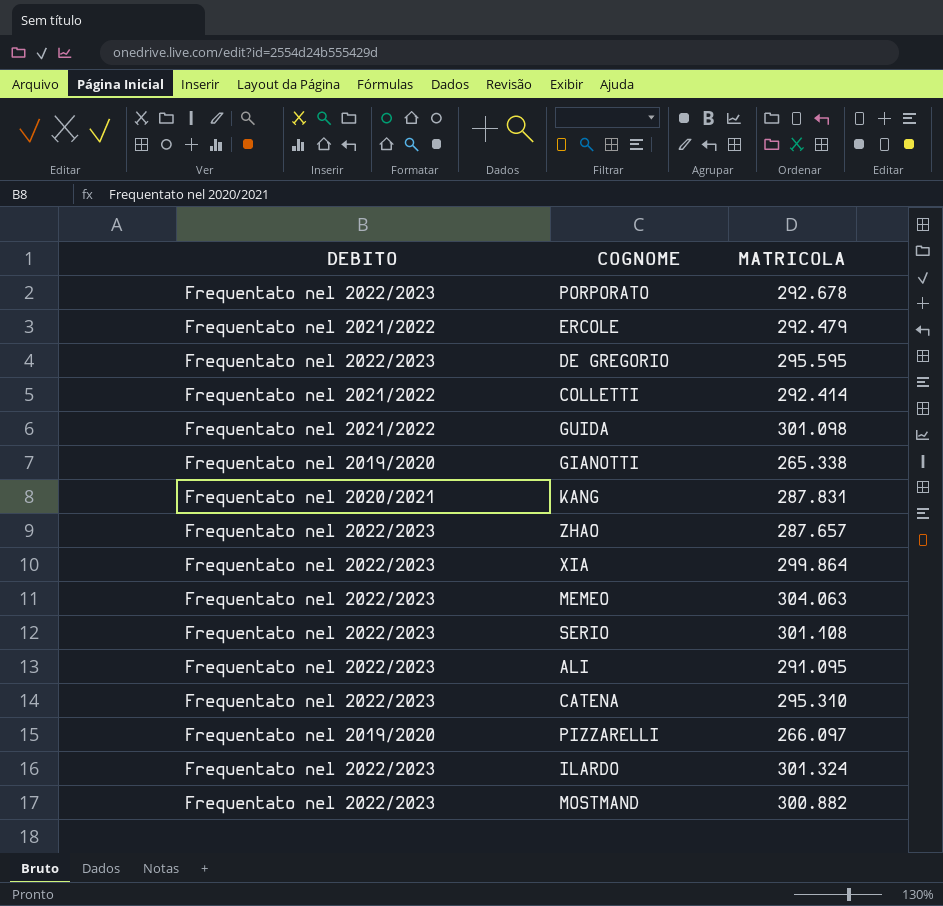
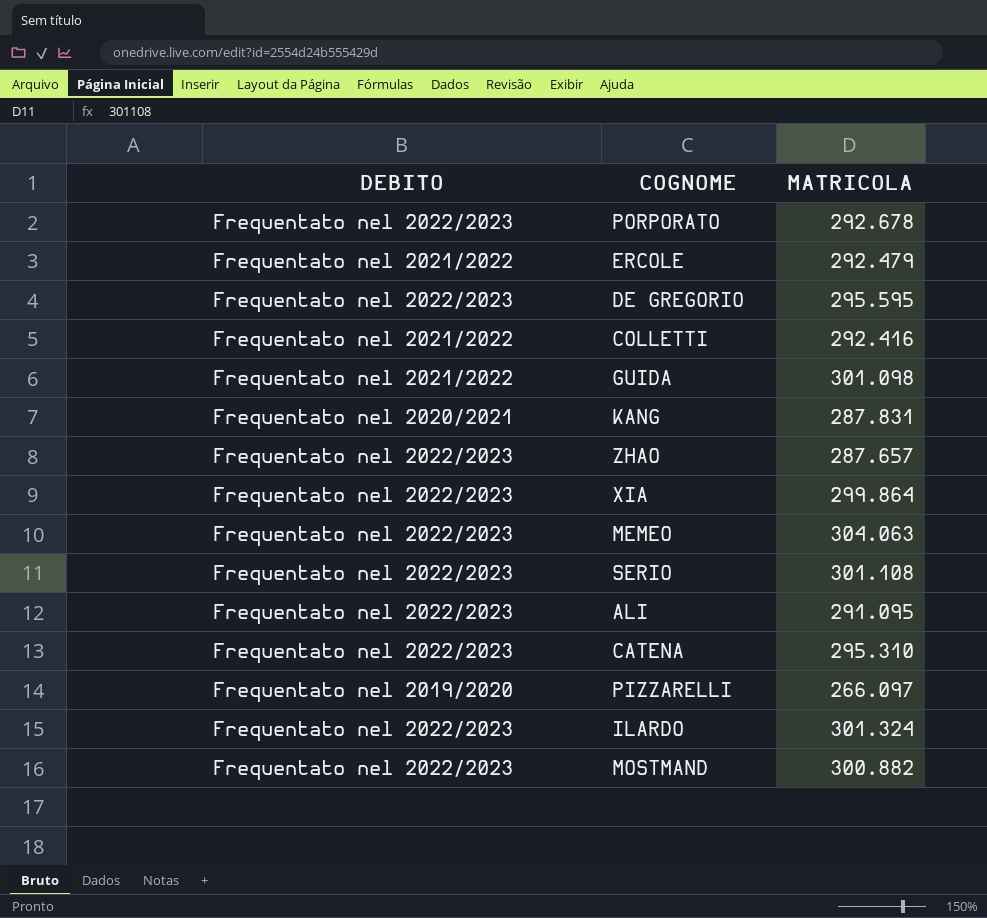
row GIANOTTI: Frequentato nel 2019/2020 | 265.338 -> none
COLLETTI | MATRICOLA: 292.414 -> 292.416

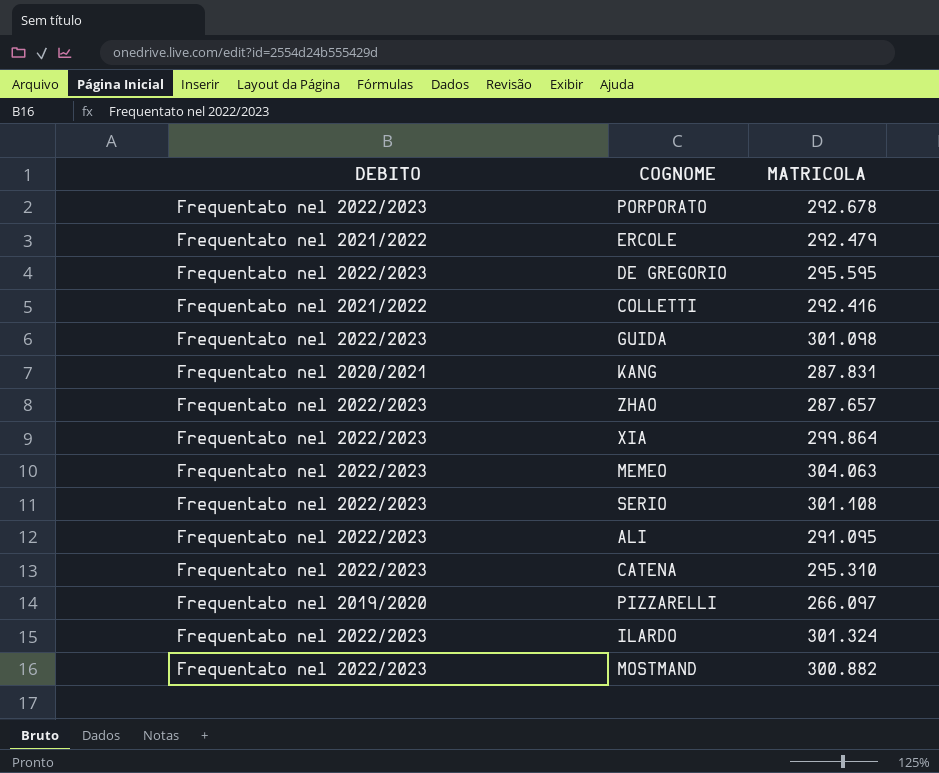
GUIDA | DEBITO: Frequentato nel 2021/2022 -> Frequentato nel 2022/2023

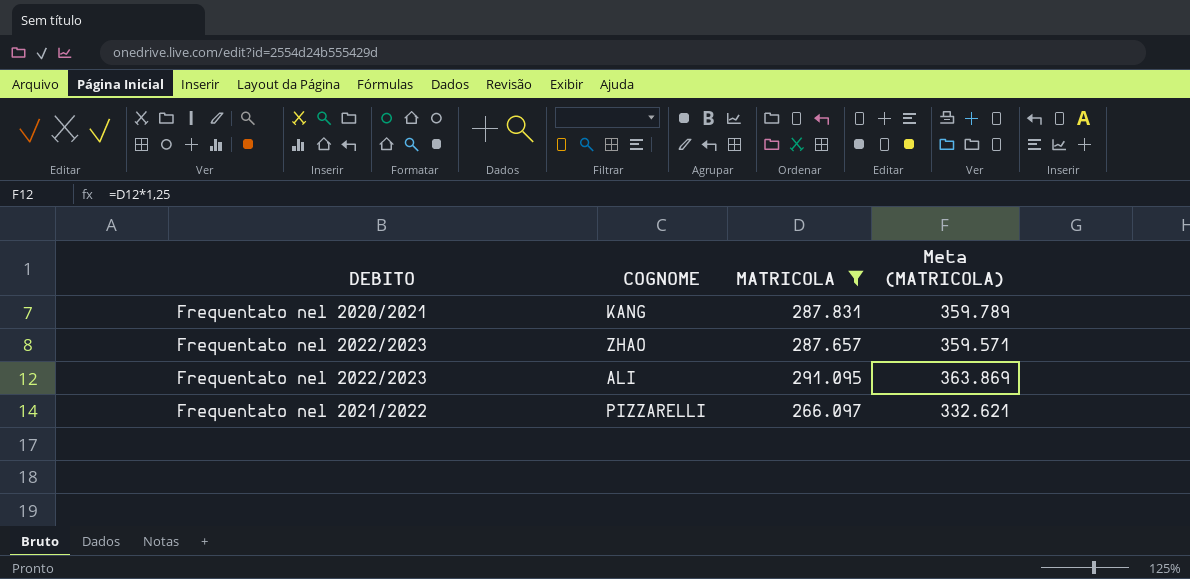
filter: none -> MATRICOLA <= 291.095
column Meta (MATRICOLA) | formula: none -> [MATRICOLA] * 1,25
PIZZARELLI | DEBITO: Frequentato nel 2019/2020 -> Frequentato nel 2021/2022

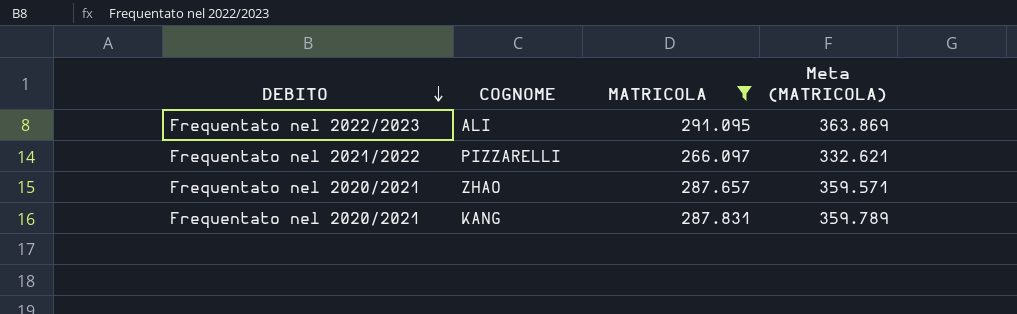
row order: none -> DEBITO descending
ZHAO | DEBITO: Frequentato nel 2022/2023 -> Frequentato nel 2020/2021

